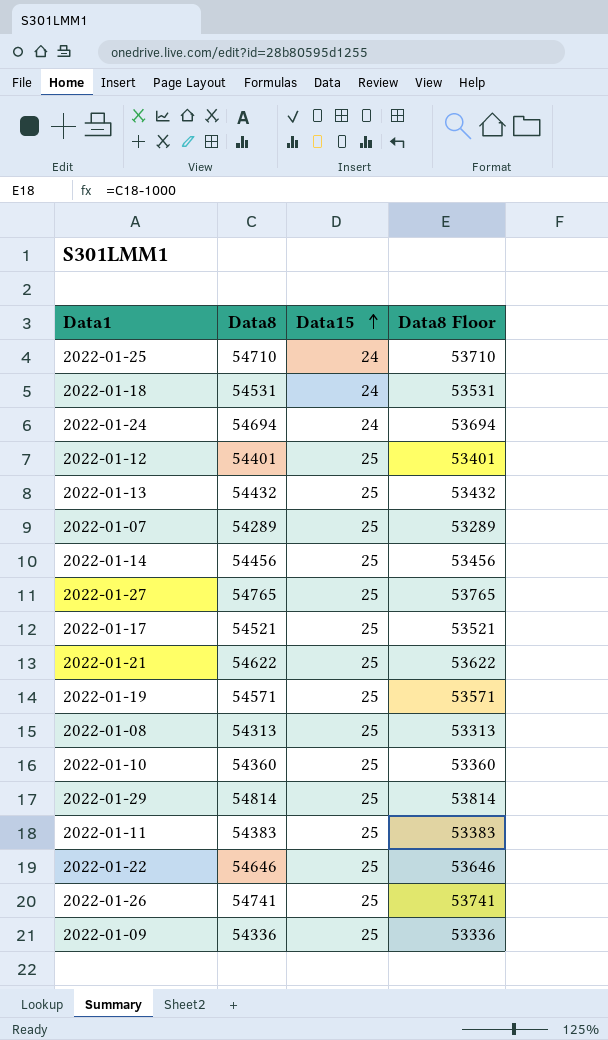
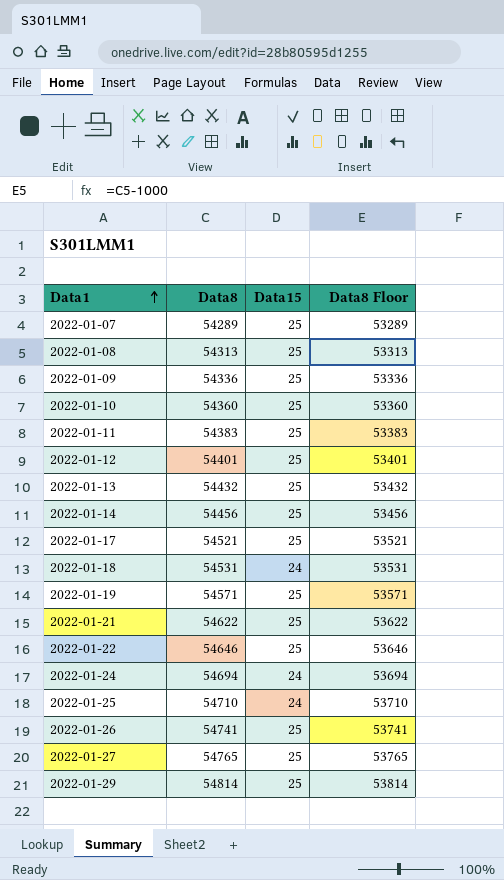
row order: Data15 ascending -> Data1 ascending

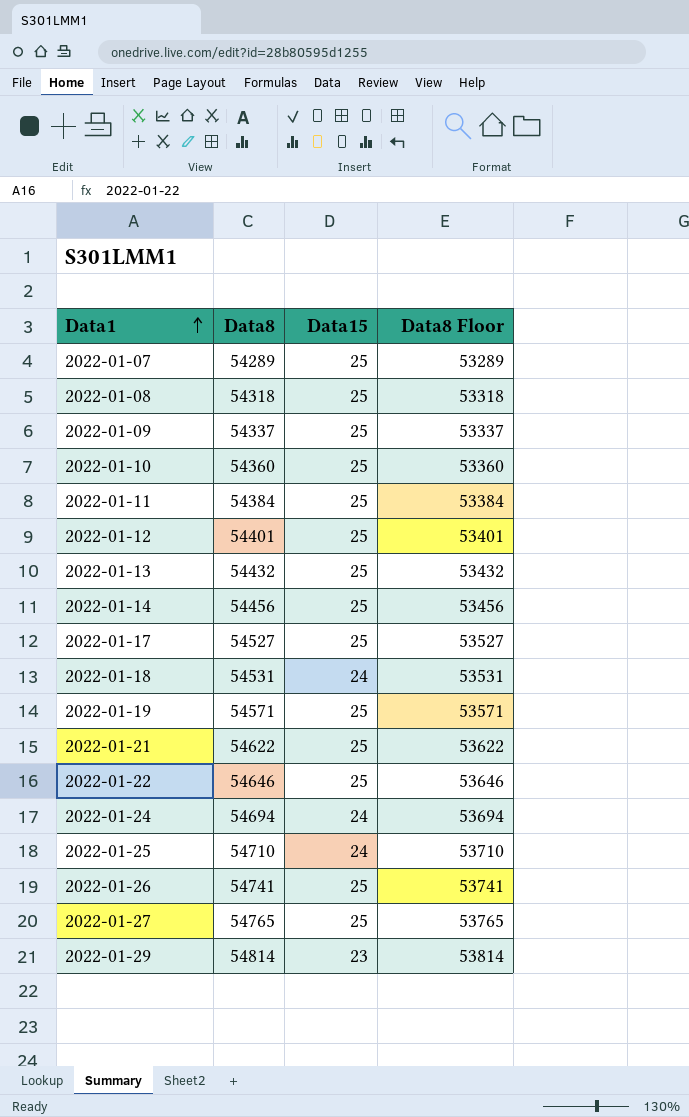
2022-01-08 | Data8: 54313 -> 54318
2022-01-08 | Data8 Floor: 53313 -> 53318
2022-01-09 | Data8: 54336 -> 54337
2022-01-09 | Data8 Floor: 53336 -> 53337
2022-01-11 | Data8: 54383 -> 54384
2022-01-11 | Data8 Floor: 53383 -> 53384
2022-01-17 | Data8: 54521 -> 54527
2022-01-17 | Data8 Floor: 53521 -> 53527
2022-01-29 | Data15: 25 -> 23

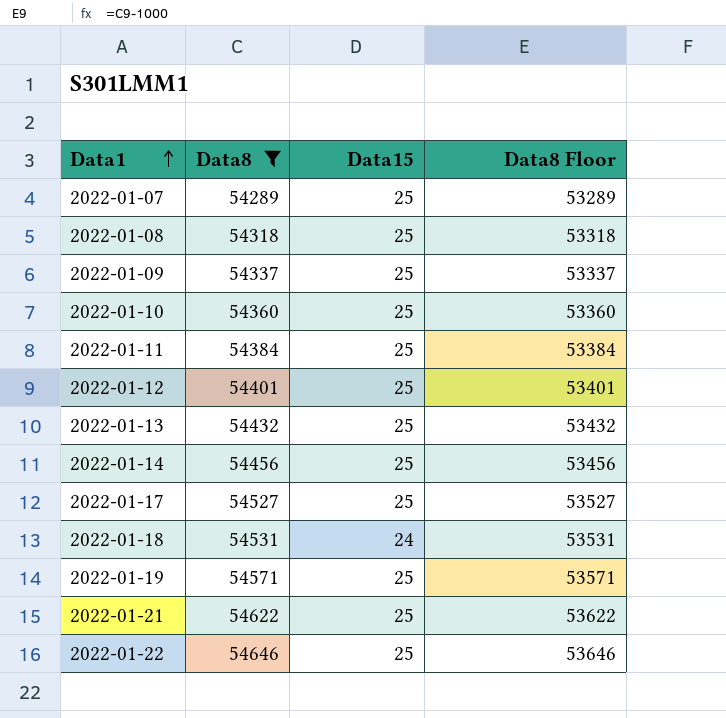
filter: none -> Data8 <= 54646

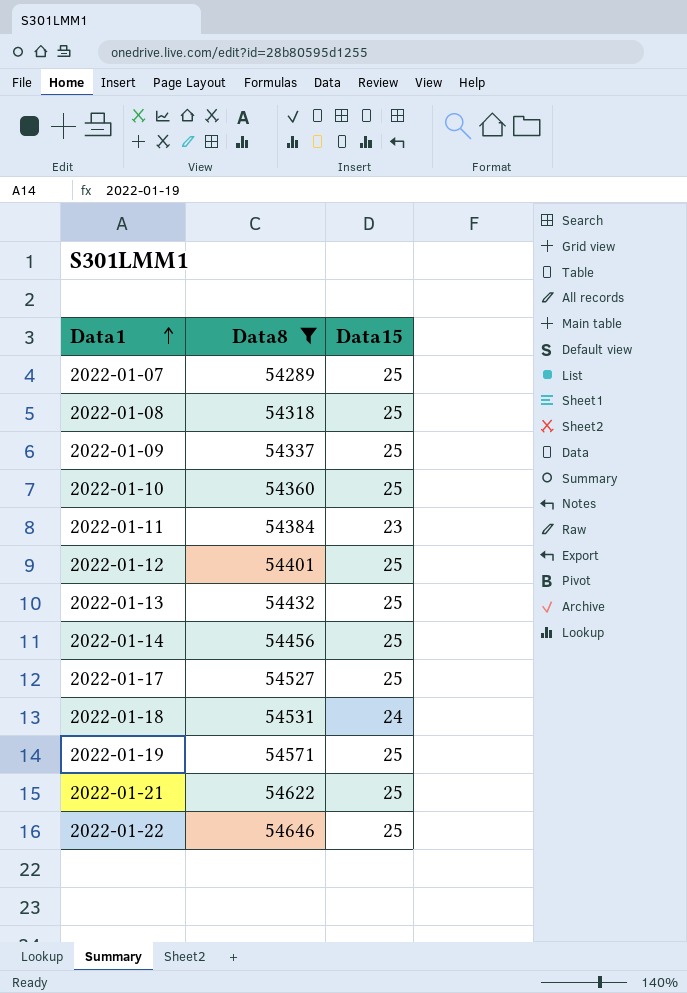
column Data8 Floor | formula: [Data8] - 1000 -> none
2022-01-11 | Data15: 25 -> 23

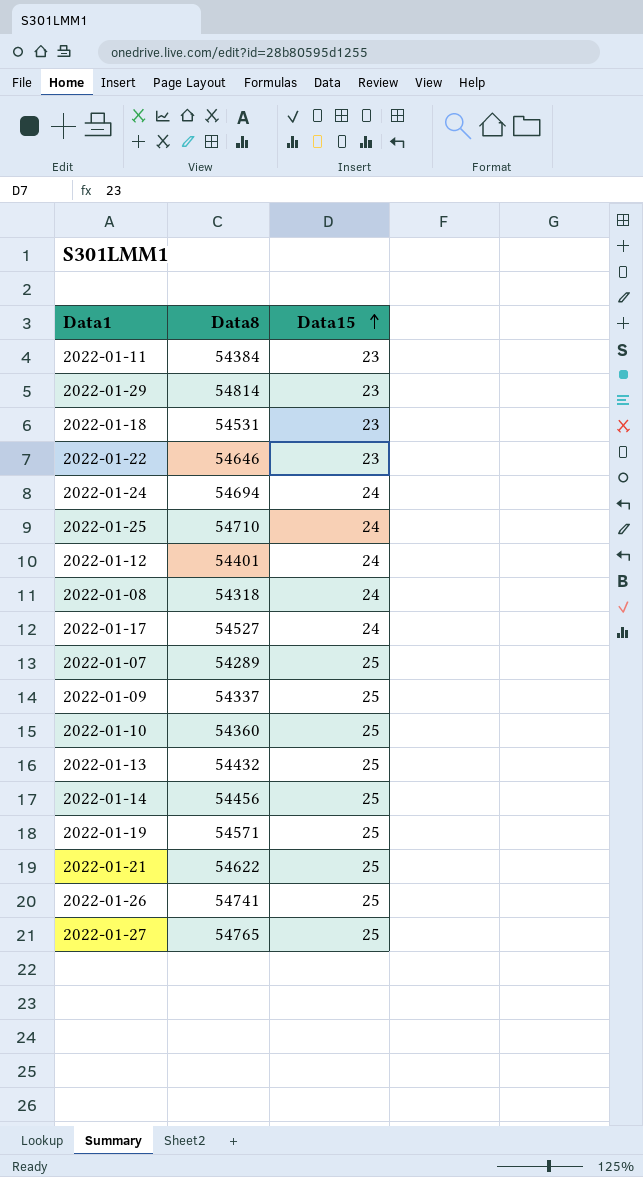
filter: Data8 <= 54646 -> none
row order: Data1 ascending -> Data15 ascending
2022-01-18 | Data15: 24 -> 23
2022-01-22 | Data15: 25 -> 23
2022-01-12 | Data15: 25 -> 24
2022-01-08 | Data15: 25 -> 24
2022-01-17 | Data15: 25 -> 24

